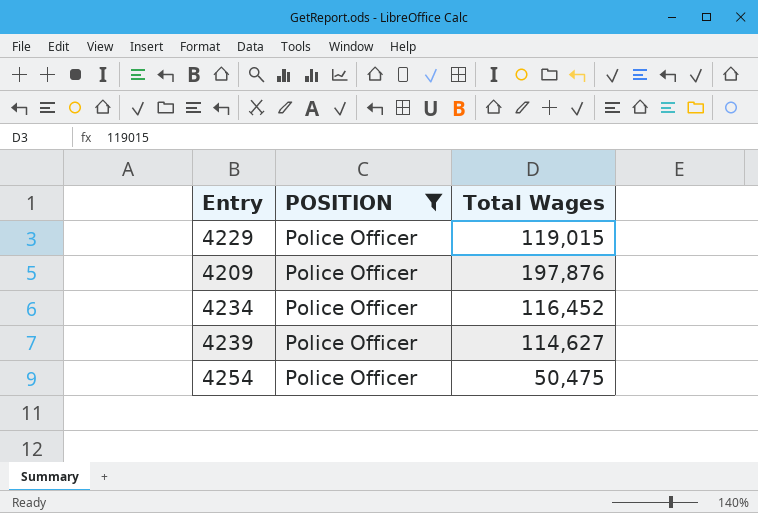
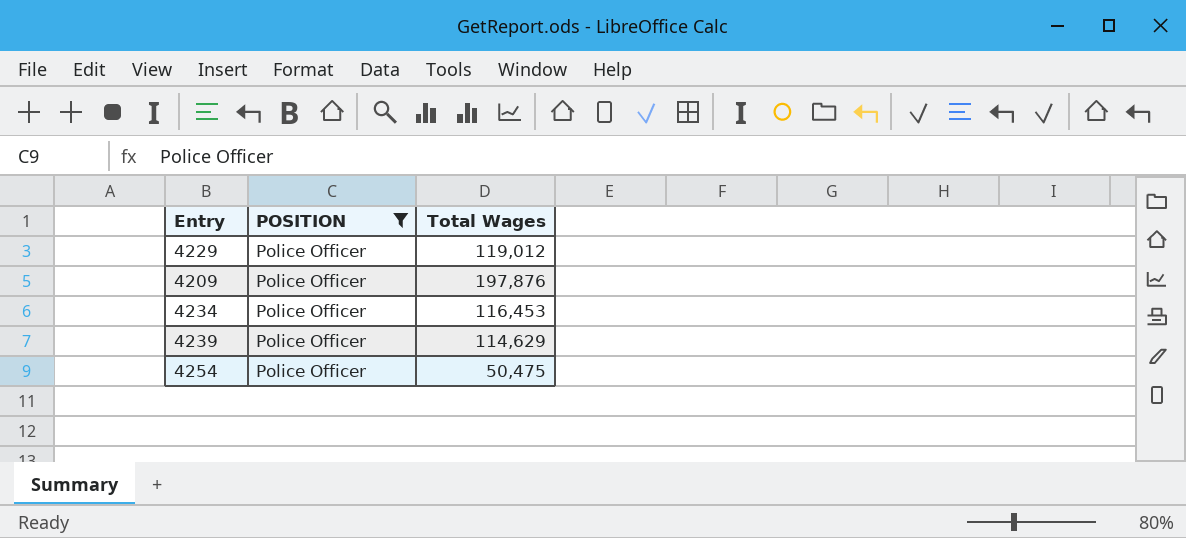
4229 | Total Wages: 119,015 -> 119,012
4234 | Total Wages: 116,452 -> 116,453
4239 | Total Wages: 114,627 -> 114,629

